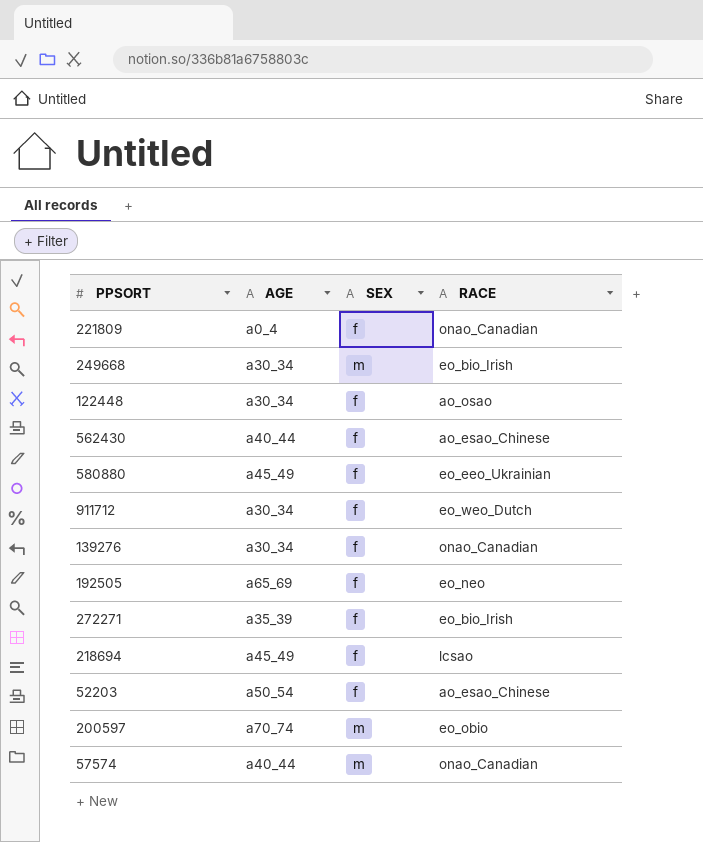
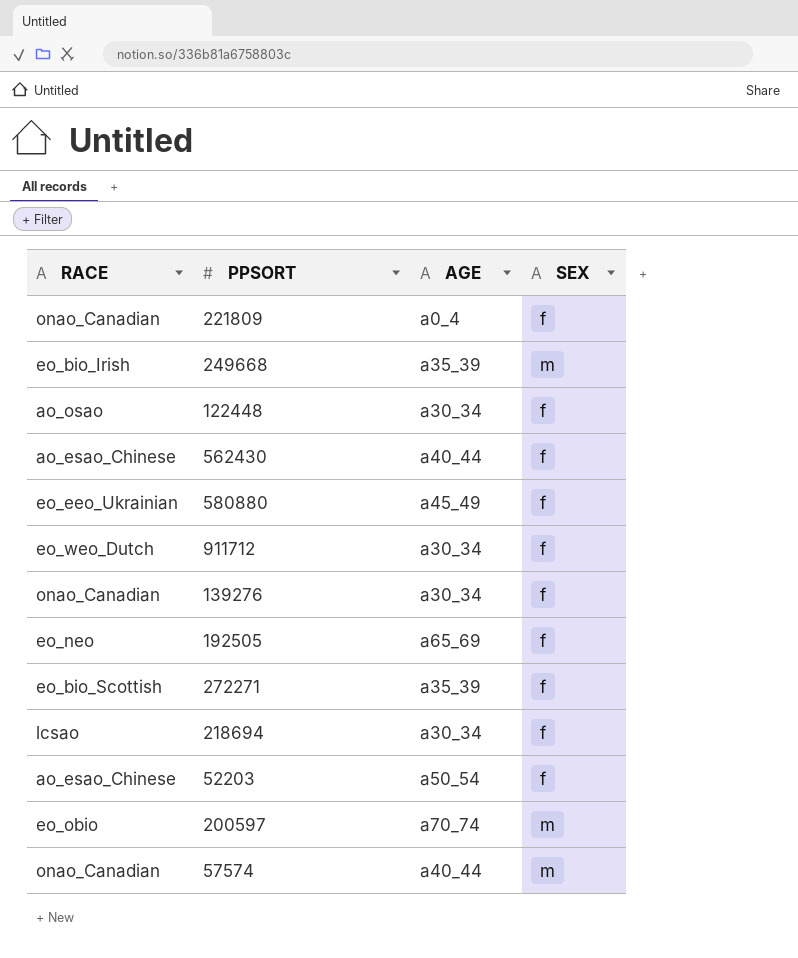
column RACE | position: 4 -> 1
249668 | AGE: a30_34 -> a35_39
272271 | RACE: eo_bio_Irish -> eo_bio_Scottish
218694 | AGE: a45_49 -> a30_34

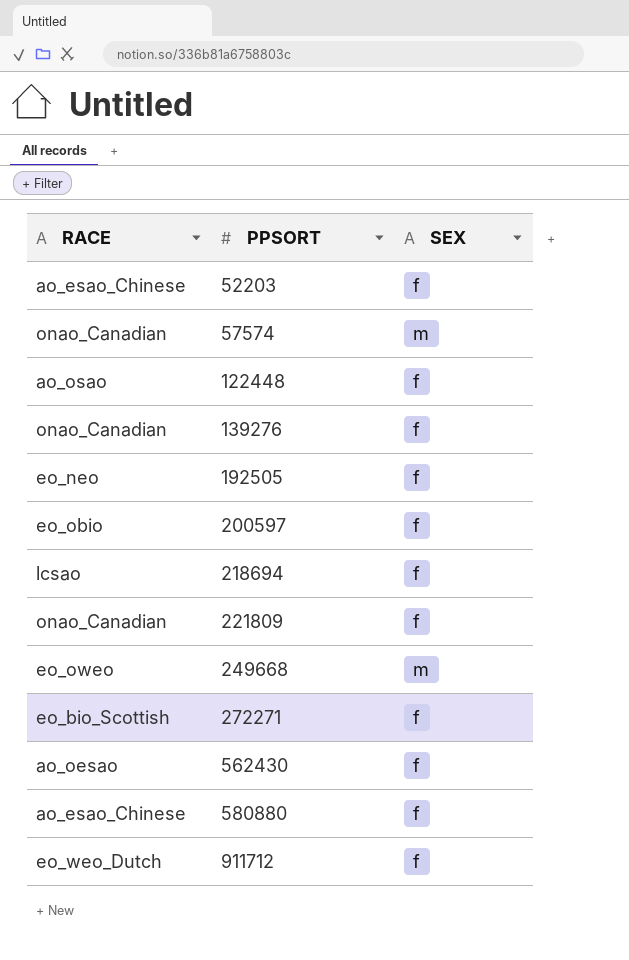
row order: none -> PPSORT ascending
column AGE | position: 3 -> none
200597 | SEX: m -> f
249668 | RACE: eo_bio_Irish -> eo_oweo
562430 | RACE: ao_esao_Chinese -> ao_oesao
580880 | RACE: eo_eeo_Ukrainian -> ao_esao_Chinese

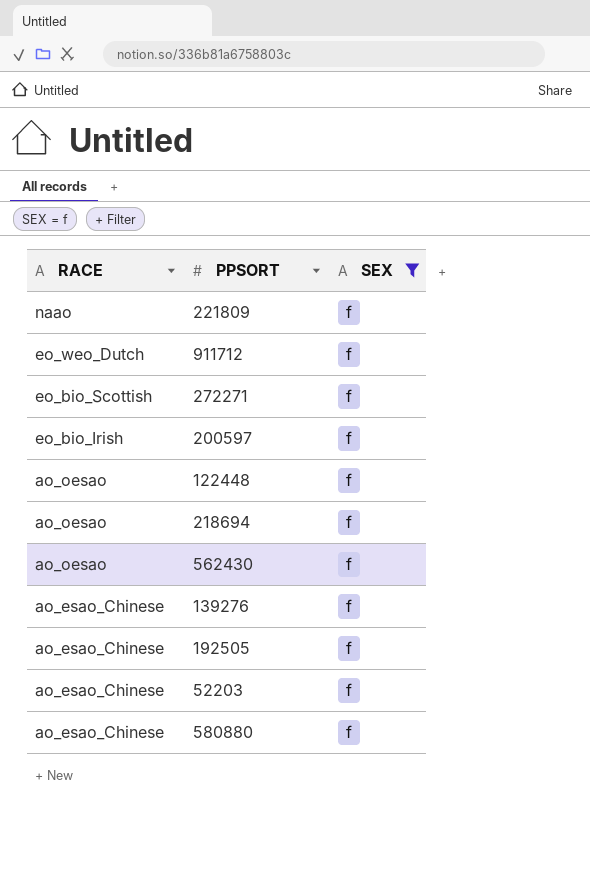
filter: none -> SEX = f
row order: PPSORT ascending -> RACE descending
221809 | RACE: onao_Canadian -> naao
200597 | RACE: eo_obio -> eo_bio_Irish
122448 | RACE: ao_osao -> ao_oesao
218694 | RACE: lcsao -> ao_oesao
139276 | RACE: onao_Canadian -> ao_esao_Chinese
192505 | RACE: eo_neo -> ao_esao_Chinese

